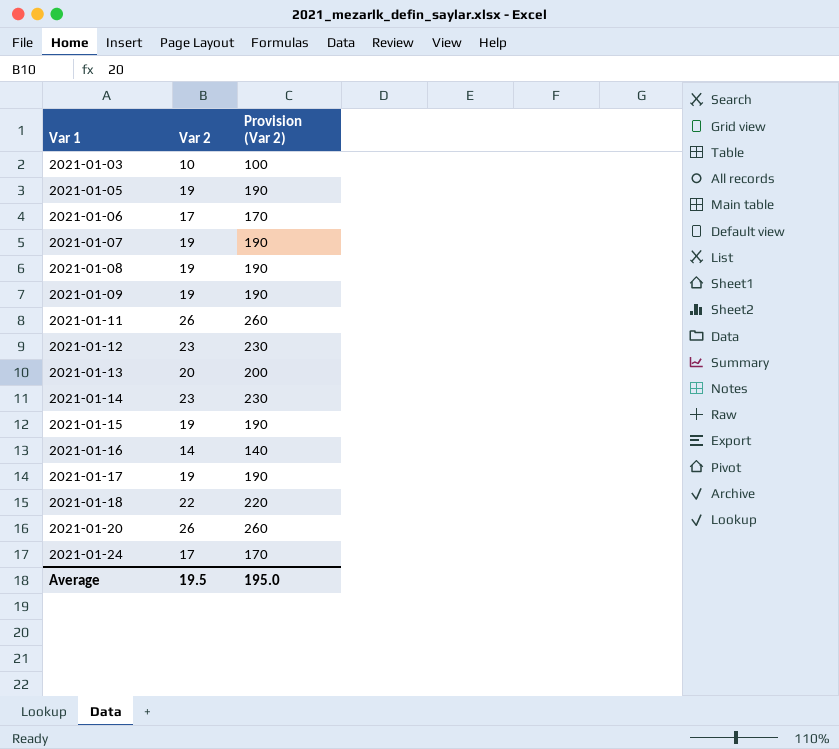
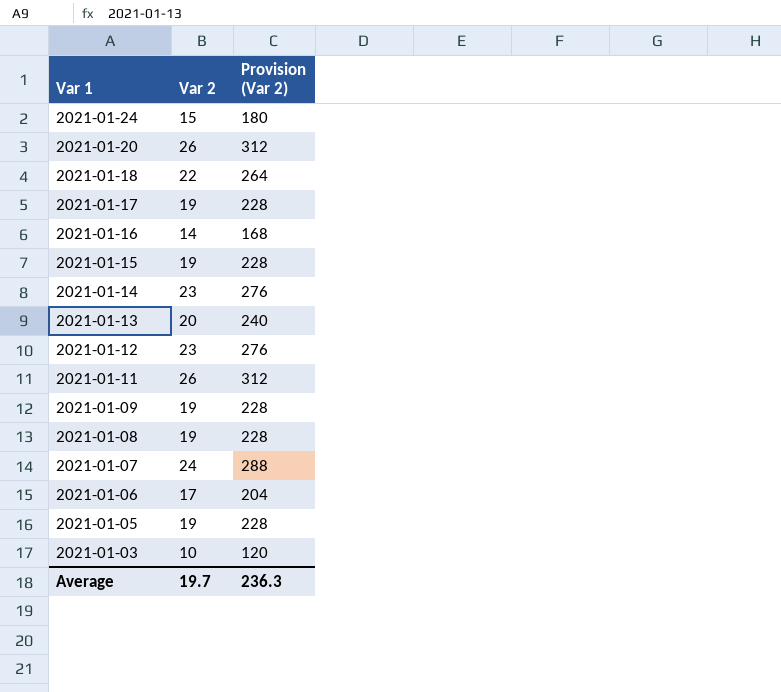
row order: Var 1 ascending -> Var 1 descending
column Provision (Var 2) | formula: [Var 2] * 10 -> [Var 2] * 12
2021-01-24 | Var 2: 17 -> 15
2021-01-07 | Var 2: 19 -> 24
Average | Var 2: 19.5 -> 19.7
Average | Provision (Var 2): 195.0 -> 236.3

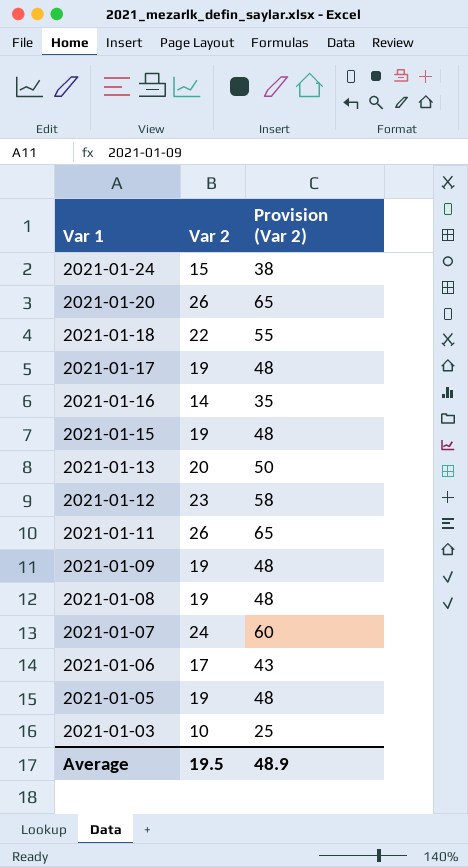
column Provision (Var 2) | formula: [Var 2] * 12 -> [Var 2] * 2.5
row 2021-01-14: 23 | 276 -> none
Average | Var 2: 19.7 -> 19.5
Average | Provision (Var 2): 236.3 -> 48.9

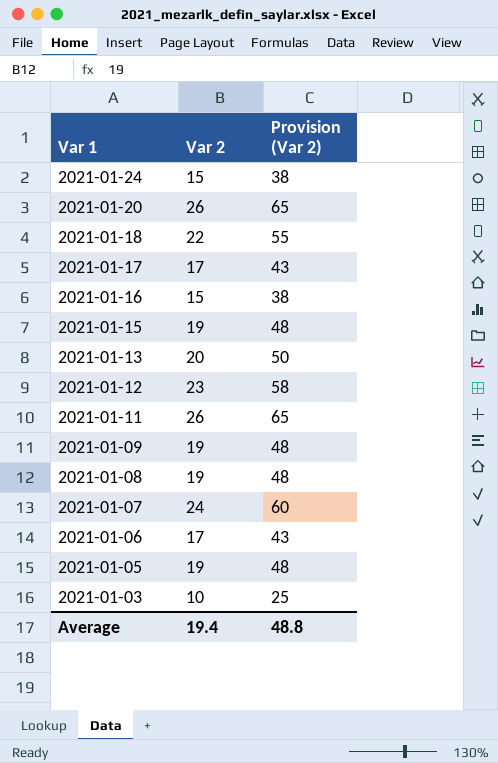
2021-01-17 | Var 2: 19 -> 17
2021-01-17 | Provision (Var 2): 48 -> 43
2021-01-16 | Var 2: 14 -> 15
2021-01-16 | Provision (Var 2): 35 -> 38
Average | Var 2: 19.5 -> 19.4
Average | Provision (Var 2): 48.9 -> 48.8

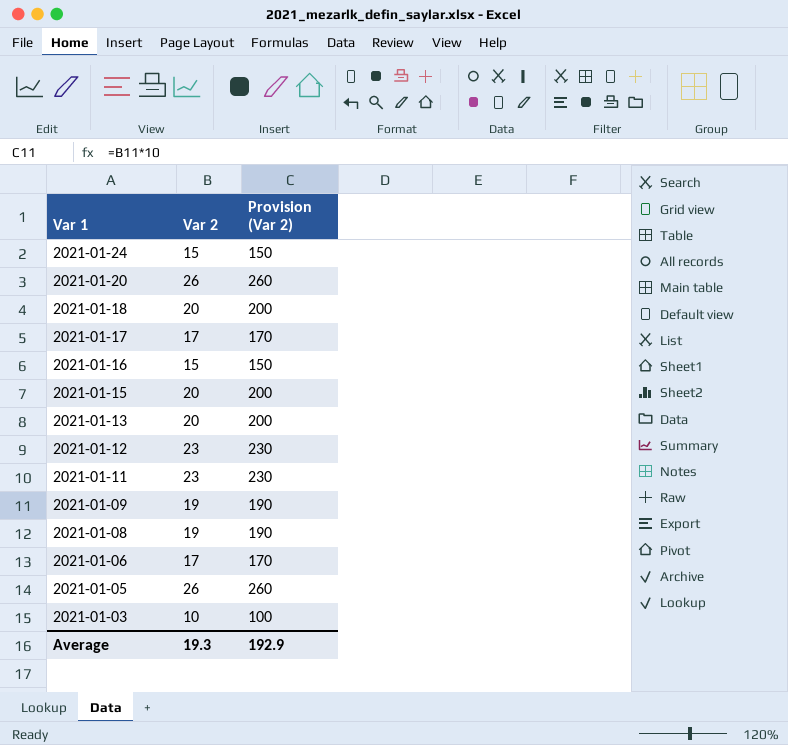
column Provision (Var 2) | formula: [Var 2] * 2.5 -> [Var 2] * 10
row 2021-01-07: 24 | 60 -> none
2021-01-18 | Var 2: 22 -> 20
2021-01-15 | Var 2: 19 -> 20
2021-01-11 | Var 2: 26 -> 23
2021-01-05 | Var 2: 19 -> 26
Average | Var 2: 19.4 -> 19.3
Average | Provision (Var 2): 48.8 -> 192.9

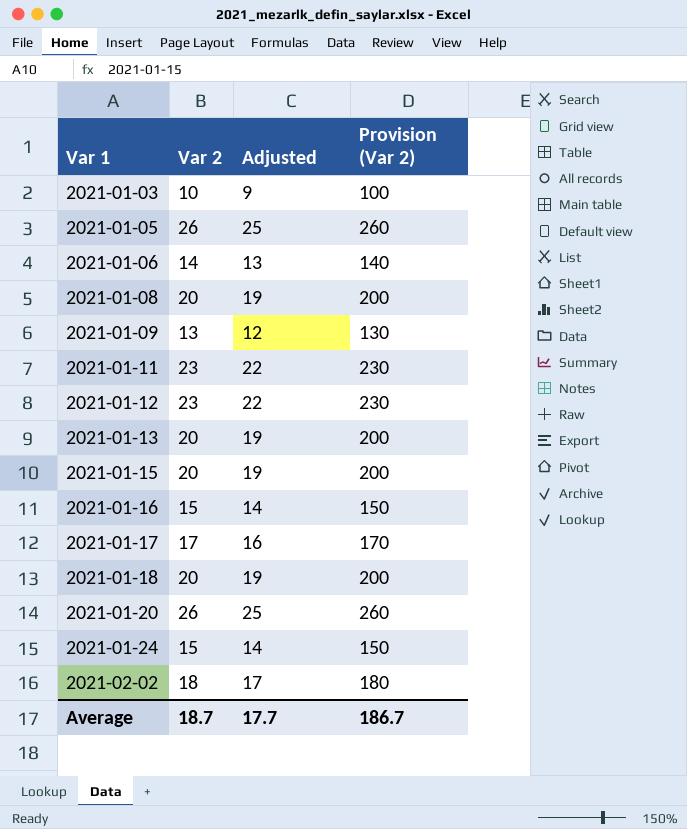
row order: Var 1 descending -> Var 1 ascending
column Adjusted | formula: none -> [Var 2] - 1
2021-01-06 | Var 2: 17 -> 14
2021-01-06 | Provision (Var 2): 170 -> 140
2021-01-08 | Var 2: 19 -> 20
2021-01-08 | Provision (Var 2): 190 -> 200
2021-01-09 | Var 2: 19 -> 13
2021-01-09 | Provision (Var 2): 190 -> 130
row 2021-02-02: none -> 18 | 17 | 180
Average | Var 2: 19.3 -> 18.7
Average | Provision (Var 2): 192.9 -> 186.7

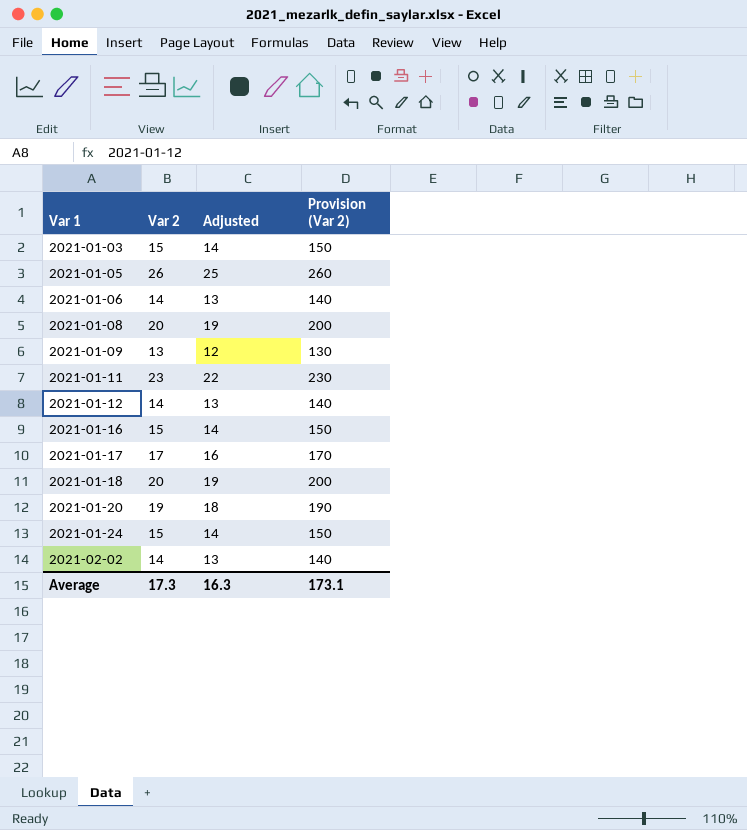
row 2021-01-13: 20 | 19 | 200 -> none
row 2021-01-15: 20 | 19 | 200 -> none
2021-01-03 | Var 2: 10 -> 15
2021-01-03 | Adjusted: 9 -> 14
2021-01-03 | Provision (Var 2): 100 -> 150
2021-01-12 | Var 2: 23 -> 14
2021-01-12 | Adjusted: 22 -> 13
2021-01-12 | Provision (Var 2): 230 -> 140
2021-01-20 | Var 2: 26 -> 19
2021-01-20 | Adjusted: 25 -> 18
2021-01-20 | Provision (Var 2): 260 -> 190
2021-02-02 | Var 2: 18 -> 14
2021-02-02 | Adjusted: 17 -> 13
2021-02-02 | Provision (Var 2): 180 -> 140
Average | Var 2: 18.7 -> 17.3
Average | Adjusted: 17.7 -> 16.3
Average | Provision (Var 2): 186.7 -> 173.1

